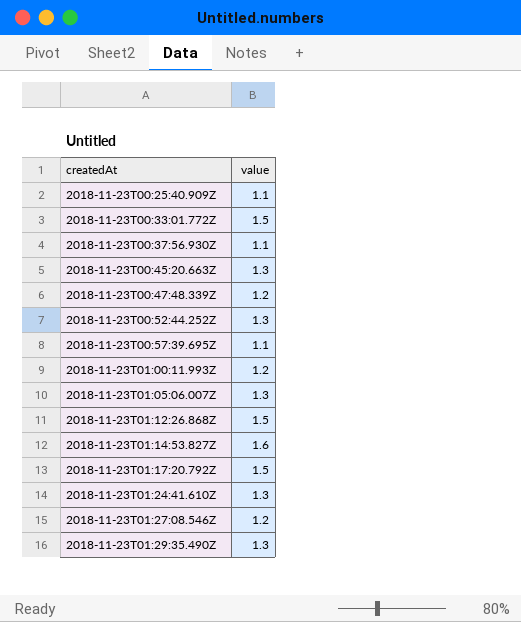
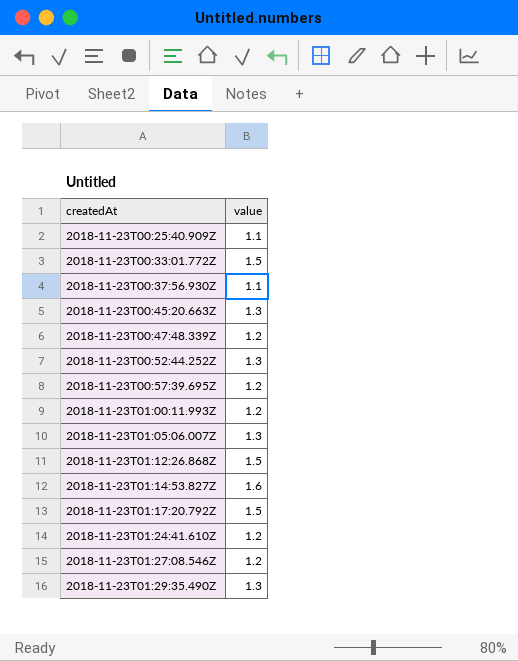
2018-11-23T00:57:39.695Z | value: 1.1 -> 1.2
2018-11-23T01:24:41.610Z | value: 1.3 -> 1.2

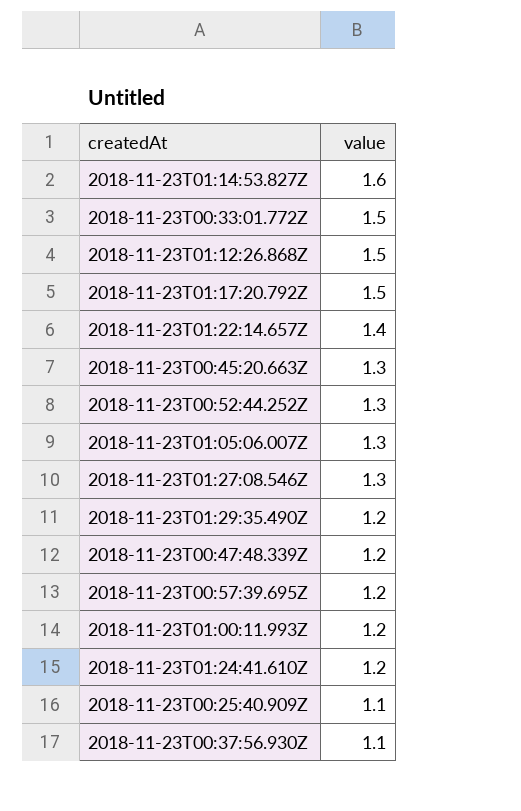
row order: createdAt ascending -> value descending
row 2018-11-23T01:22:14.657Z: none -> 1.4
2018-11-23T01:27:08.546Z | value: 1.2 -> 1.3
2018-11-23T01:29:35.490Z | value: 1.3 -> 1.2

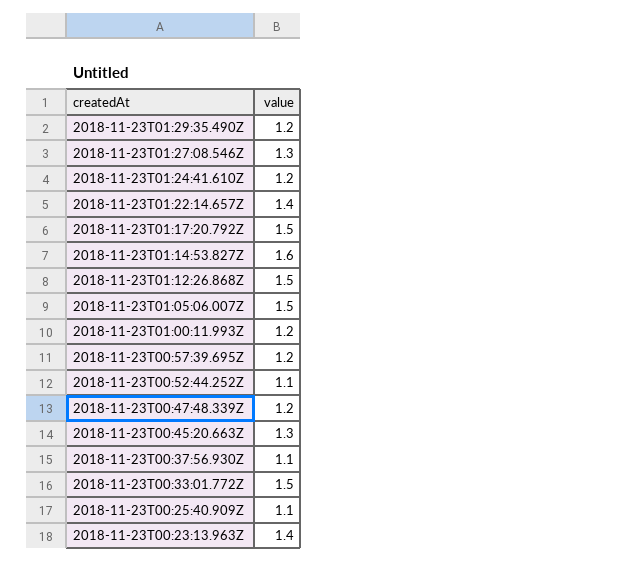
row order: value descending -> createdAt descending
2018-11-23T01:05:06.007Z | value: 1.3 -> 1.5
2018-11-23T00:52:44.252Z | value: 1.3 -> 1.1
row 2018-11-23T00:23:13.963Z: none -> 1.4

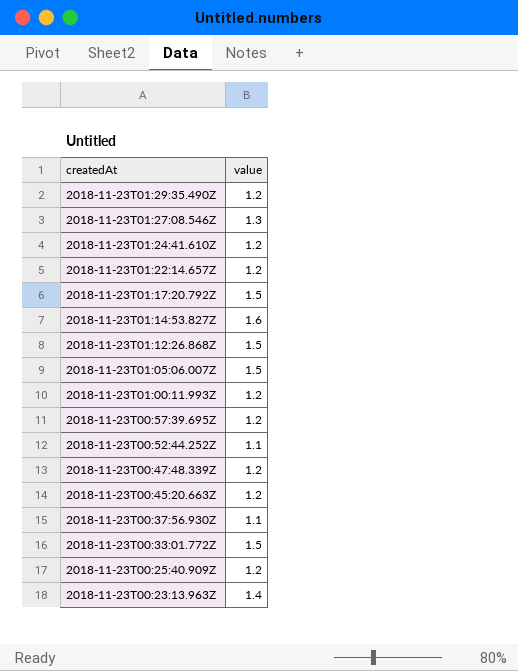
2018-11-23T01:22:14.657Z | value: 1.4 -> 1.2
2018-11-23T00:45:20.663Z | value: 1.3 -> 1.2
2018-11-23T00:25:40.909Z | value: 1.1 -> 1.2

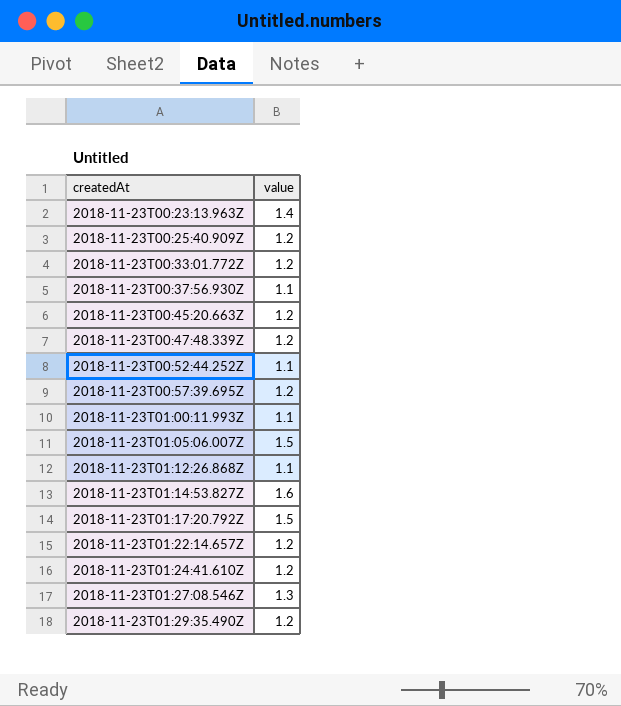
row order: createdAt descending -> createdAt ascending
2018-11-23T00:33:01.772Z | value: 1.5 -> 1.2
2018-11-23T01:00:11.993Z | value: 1.2 -> 1.1
2018-11-23T01:12:26.868Z | value: 1.5 -> 1.1

